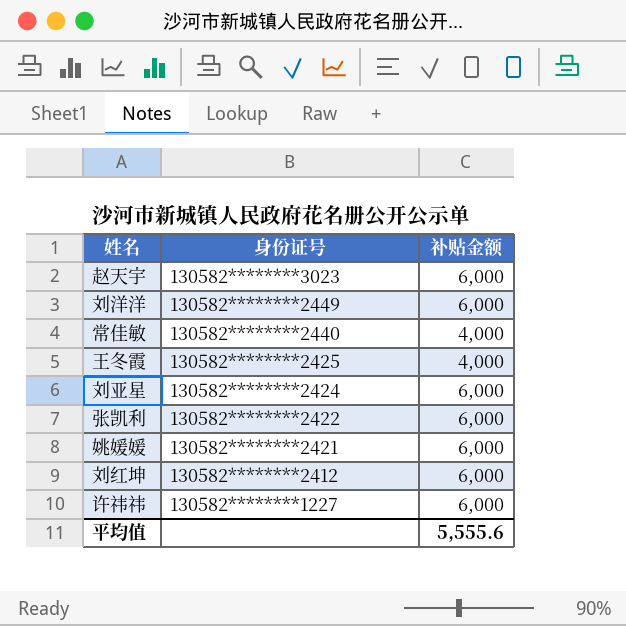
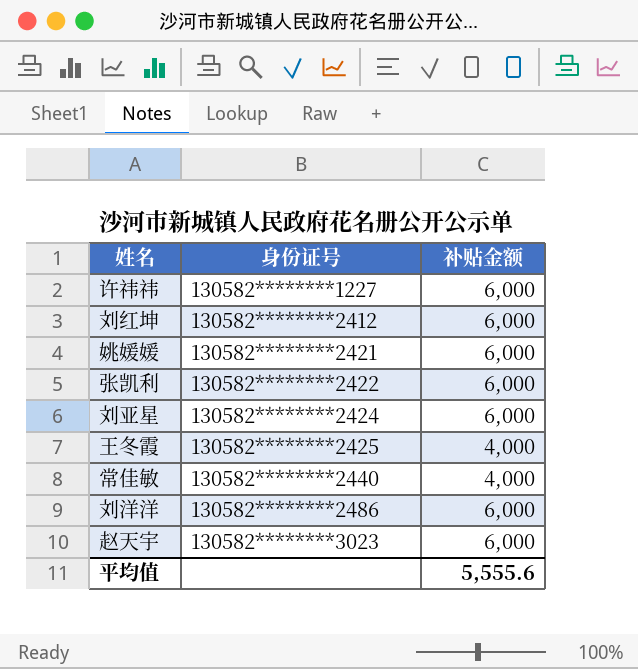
row order: 身份证号 descending -> 身份证号 ascending
刘洋洋 | 身份证号: 130582********2449 -> 130582********2486

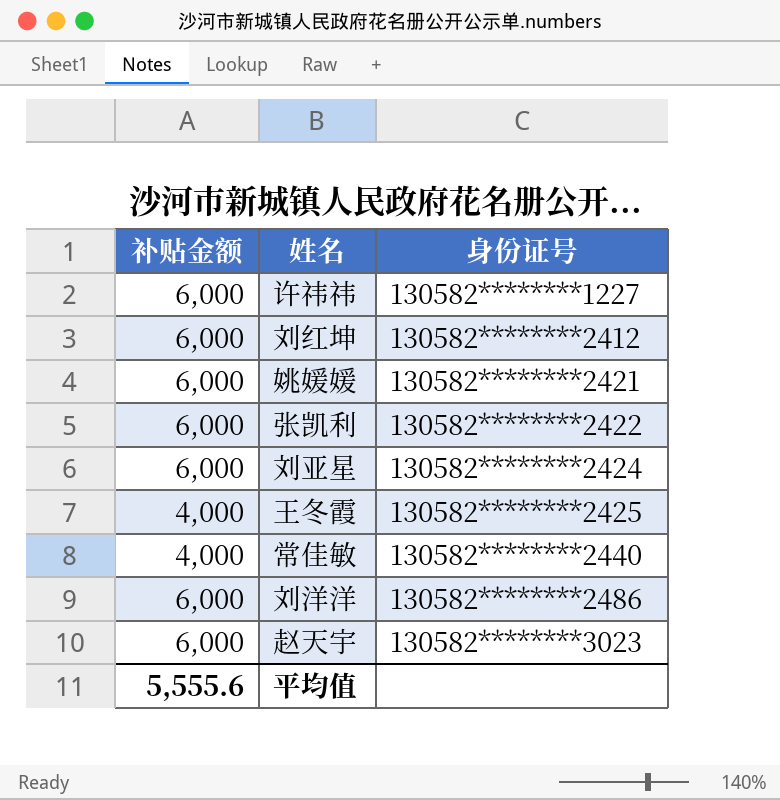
column 补贴金额 | position: 3 -> 1

